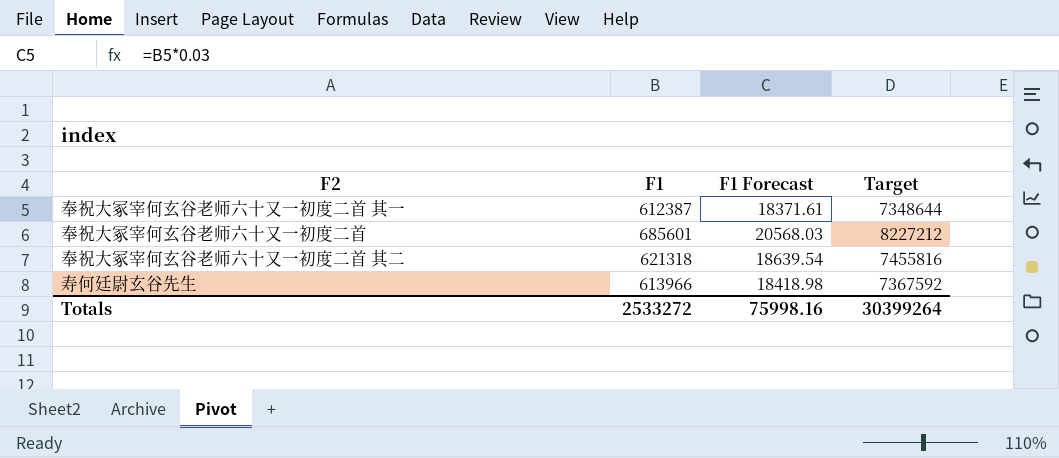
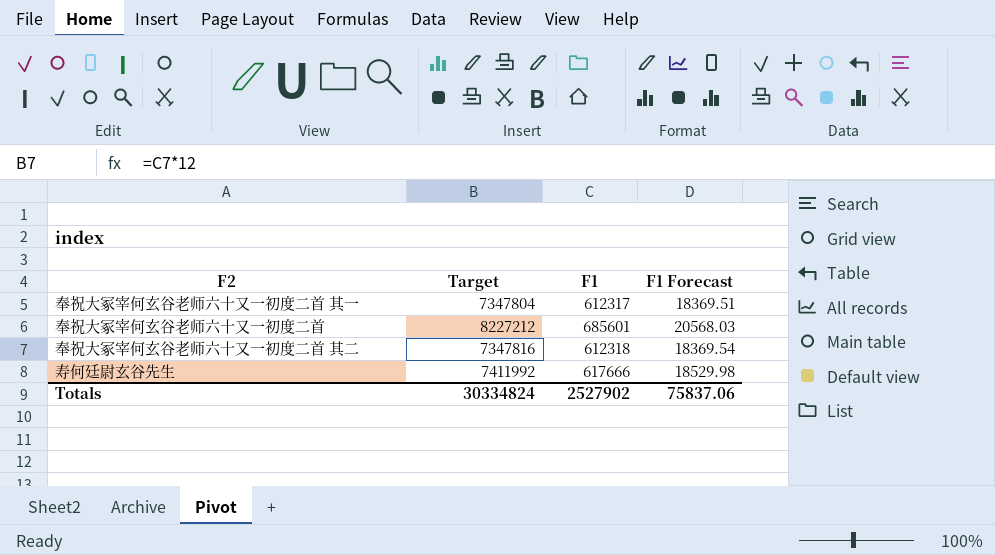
column Target | position: 4 -> 2
奉祝大冢宰何玄谷老师六十又一初度二首 其一 | Target: 7348644 -> 7347804
奉祝大冢宰何玄谷老师六十又一初度二首 其一 | F1: 612387 -> 612317
奉祝大冢宰何玄谷老师六十又一初度二首 其一 | F1 Forecast: 18371.61 -> 18369.51
奉祝大冢宰何玄谷老师六十又一初度二首 其二 | Target: 7455816 -> 7347816
奉祝大冢宰何玄谷老师六十又一初度二首 其二 | F1: 621318 -> 612318
奉祝大冢宰何玄谷老师六十又一初度二首 其二 | F1 Forecast: 18639.54 -> 18369.54
寿何廷尉玄谷先生 | Target: 7367592 -> 7411992
寿何廷尉玄谷先生 | F1: 613966 -> 617666
寿何廷尉玄谷先生 | F1 Forecast: 18418.98 -> 18529.98
Totals | Target: 30399264 -> 30334824
Totals | F1: 2533272 -> 2527902
Totals | F1 Forecast: 75998.16 -> 75837.06

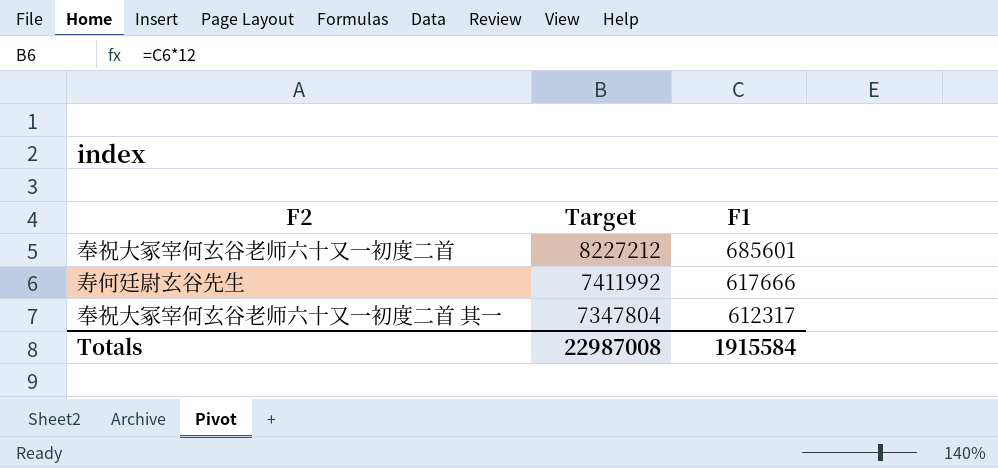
row order: none -> Target descending
column F1 Forecast | formula: [F1] * 0.03 -> none
row 奉祝大冢宰何玄谷老师六十又一初度二首 其二: 7347816 | 612318 | 18369.54 -> none
Totals | Target: 30334824 -> 22987008
Totals | F1: 2527902 -> 1915584

